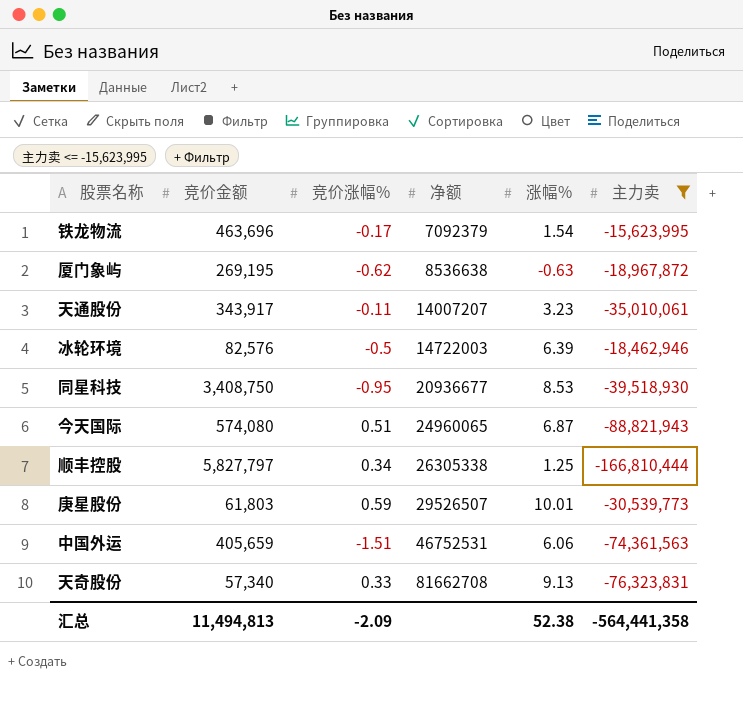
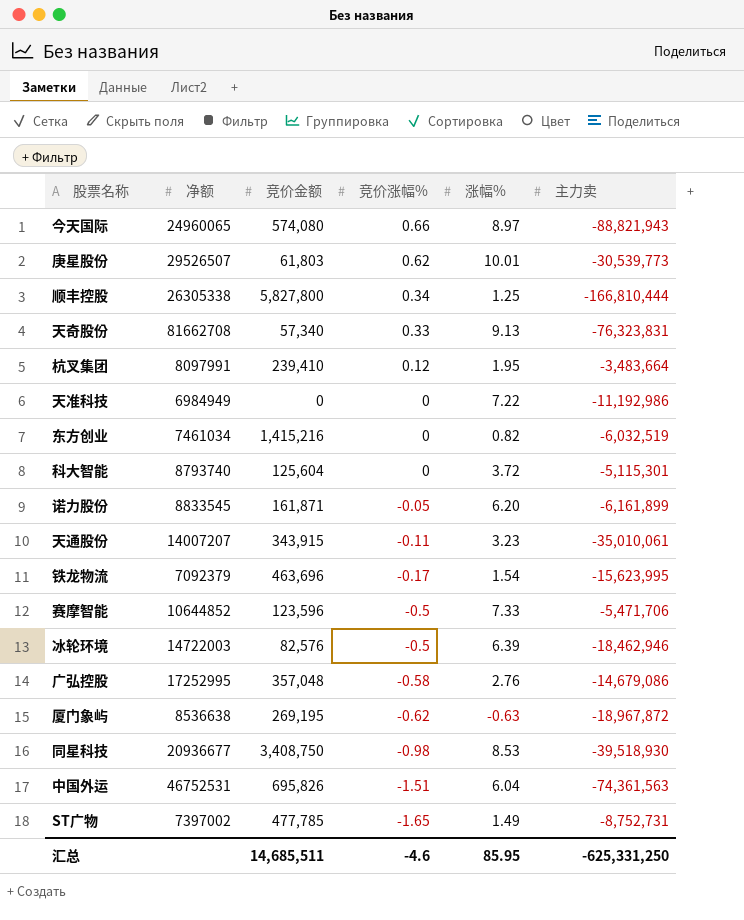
filter: 主力卖 <= -15,623,995 -> none
row order: 净额 ascending -> 竞价涨幅% descending
column 净额 | position: 4 -> 2
今天国际 | 竞价涨幅%: 0.51 -> 0.66
今天国际 | 涨幅%: 6.87 -> 8.97
庚星股份 | 竞价涨幅%: 0.59 -> 0.62
顺丰控股 | 竞价金额: 5,827,797 -> 5,827,800
天通股份 | 竞价金额: 343,917 -> 343,915
同星科技 | 竞价涨幅%: -0.95 -> -0.98
中国外运 | 竞价金额: 405,659 -> 695,826
中国外运 | 涨幅%: 6.06 -> 6.04
汇总 | 竞价金额: 11,494,813 -> 14,685,511
汇总 | 竞价涨幅%: -2.09 -> -4.6
汇总 | 涨幅%: 52.38 -> 85.95
汇总 | 主力卖: -564,441,358 -> -625,331,250

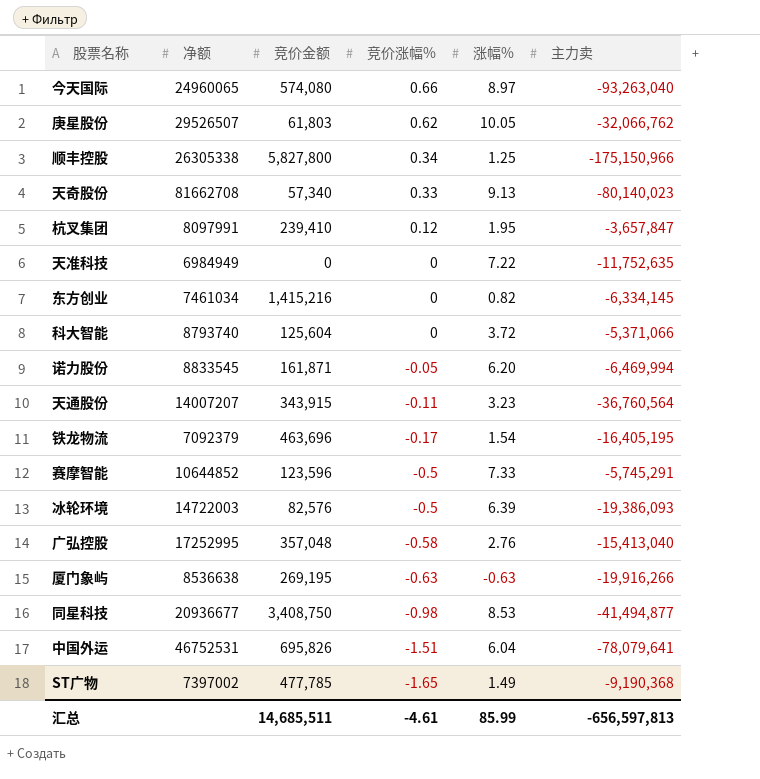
今天国际 | 主力卖: -88,821,943 -> -93,263,040
庚星股份 | 涨幅%: 10.01 -> 10.05
庚星股份 | 主力卖: -30,539,773 -> -32,066,762
顺丰控股 | 主力卖: -166,810,444 -> -175,150,966
天奇股份 | 主力卖: -76,323,831 -> -80,140,023
杭叉集团 | 主力卖: -3,483,664 -> -3,657,847
天准科技 | 主力卖: -11,192,986 -> -11,752,635
东方创业 | 主力卖: -6,032,519 -> -6,334,145
科大智能 | 主力卖: -5,115,301 -> -5,371,066
诺力股份 | 主力卖: -6,161,899 -> -6,469,994
天通股份 | 主力卖: -35,010,061 -> -36,760,564
铁龙物流 | 主力卖: -15,623,995 -> -16,405,195
赛摩智能 | 主力卖: -5,471,706 -> -5,745,291
冰轮环境 | 主力卖: -18,462,946 -> -19,386,093
广弘控股 | 主力卖: -14,679,086 -> -15,413,040
厦门象屿 | 竞价涨幅%: -0.62 -> -0.63
厦门象屿 | 主力卖: -18,967,872 -> -19,916,266
同星科技 | 主力卖: -39,518,930 -> -41,494,877
中国外运 | 主力卖: -74,361,563 -> -78,079,641
ST广物 | 主力卖: -8,752,731 -> -9,190,368
汇总 | 竞价涨幅%: -4.6 -> -4.61
汇总 | 涨幅%: 85.95 -> 85.99
汇总 | 主力卖: -625,331,250 -> -656,597,813

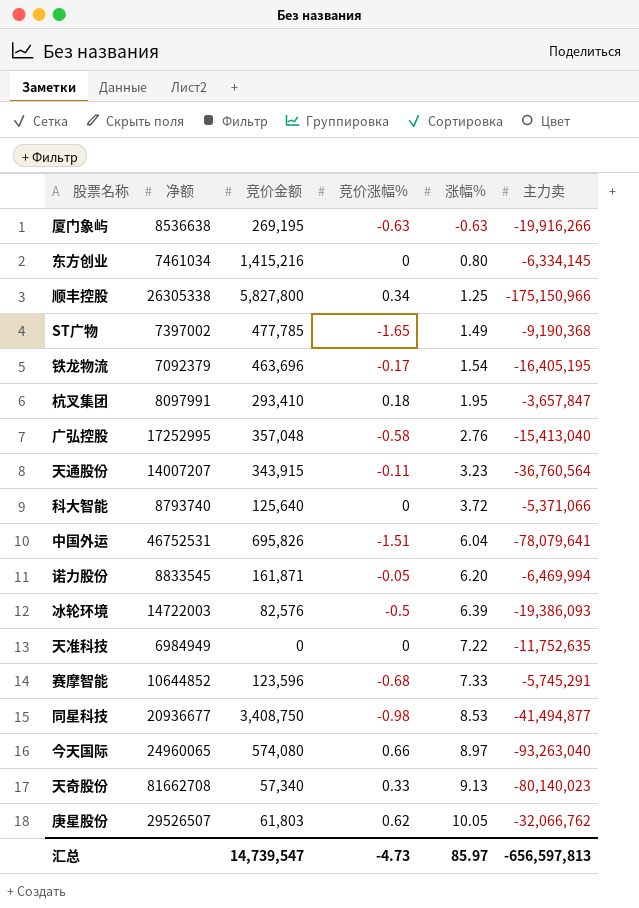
row order: 竞价涨幅% descending -> 涨幅% ascending
东方创业 | 涨幅%: 0.82 -> 0.80
杭叉集团 | 竞价金额: 239,410 -> 293,410
杭叉集团 | 竞价涨幅%: 0.12 -> 0.18
科大智能 | 竞价金额: 125,604 -> 125,640
赛摩智能 | 竞价涨幅%: -0.5 -> -0.68
汇总 | 竞价金额: 14,685,511 -> 14,739,547
汇总 | 竞价涨幅%: -4.61 -> -4.73
汇总 | 涨幅%: 85.99 -> 85.97

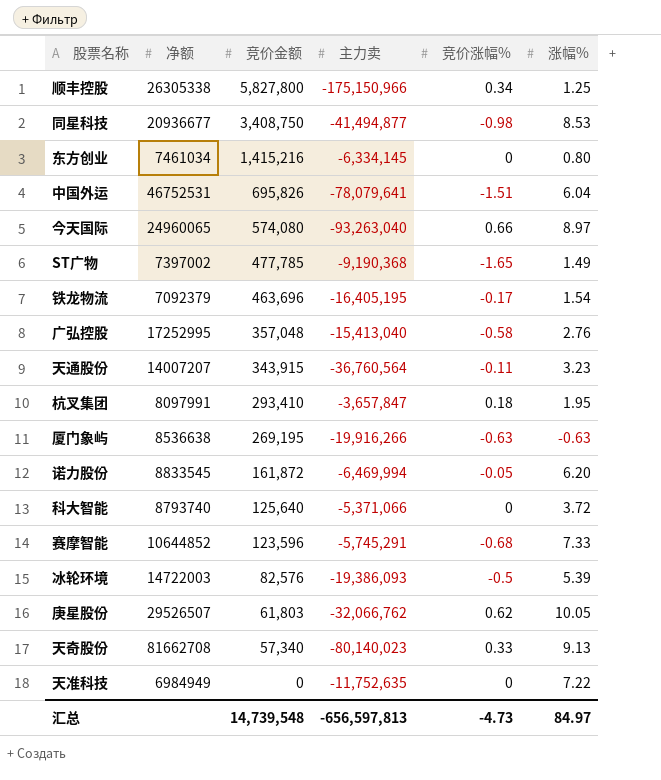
row order: 涨幅% ascending -> 竞价金额 descending
column 主力卖 | position: 6 -> 4
诺力股份 | 竞价金额: 161,871 -> 161,872
冰轮环境 | 涨幅%: 6.39 -> 5.39
汇总 | 竞价金额: 14,739,547 -> 14,739,548
汇总 | 涨幅%: 85.97 -> 84.97

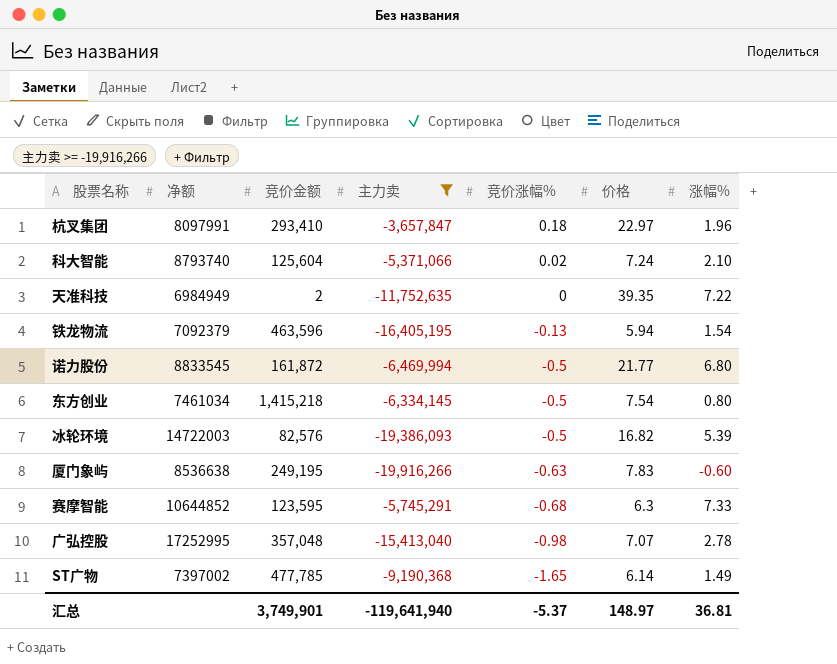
filter: none -> 主力卖 >= -19,916,266
row order: 竞价金额 descending -> 竞价涨幅% descending
column 价格 | position: none -> 6
杭叉集团 | 涨幅%: 1.95 -> 1.96
科大智能 | 竞价金额: 125,640 -> 125,604
科大智能 | 竞价涨幅%: 0 -> 0.02
科大智能 | 涨幅%: 3.72 -> 2.10
天准科技 | 竞价金额: 0 -> 2
铁龙物流 | 竞价金额: 463,696 -> 463,596
铁龙物流 | 竞价涨幅%: -0.17 -> -0.13
诺力股份 | 竞价涨幅%: -0.05 -> -0.5
诺力股份 | 涨幅%: 6.20 -> 6.80
东方创业 | 竞价金额: 1,415,216 -> 1,415,218
东方创业 | 竞价涨幅%: 0 -> -0.5
厦门象屿 | 竞价金额: 269,195 -> 249,195
厦门象屿 | 涨幅%: -0.63 -> -0.60
赛摩智能 | 竞价金额: 123,596 -> 123,595
广弘控股 | 竞价涨幅%: -0.58 -> -0.98
广弘控股 | 涨幅%: 2.76 -> 2.78
汇总 | 竞价金额: 14,739,548 -> 3,749,901
汇总 | 主力卖: -656,597,813 -> -119,641,940
汇总 | 竞价涨幅%: -4.73 -> -5.37
汇总 | 涨幅%: 84.97 -> 36.81

